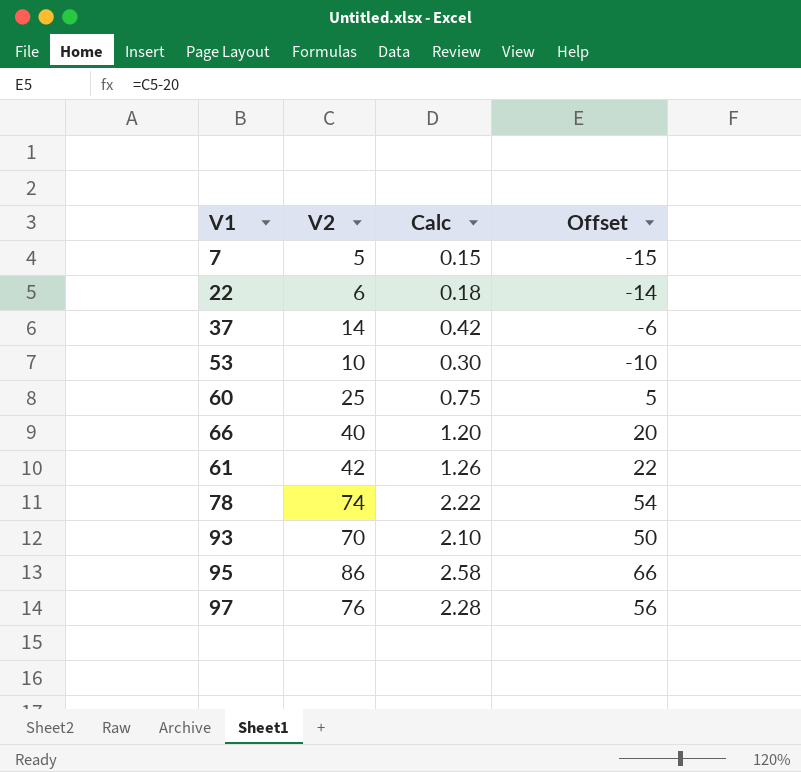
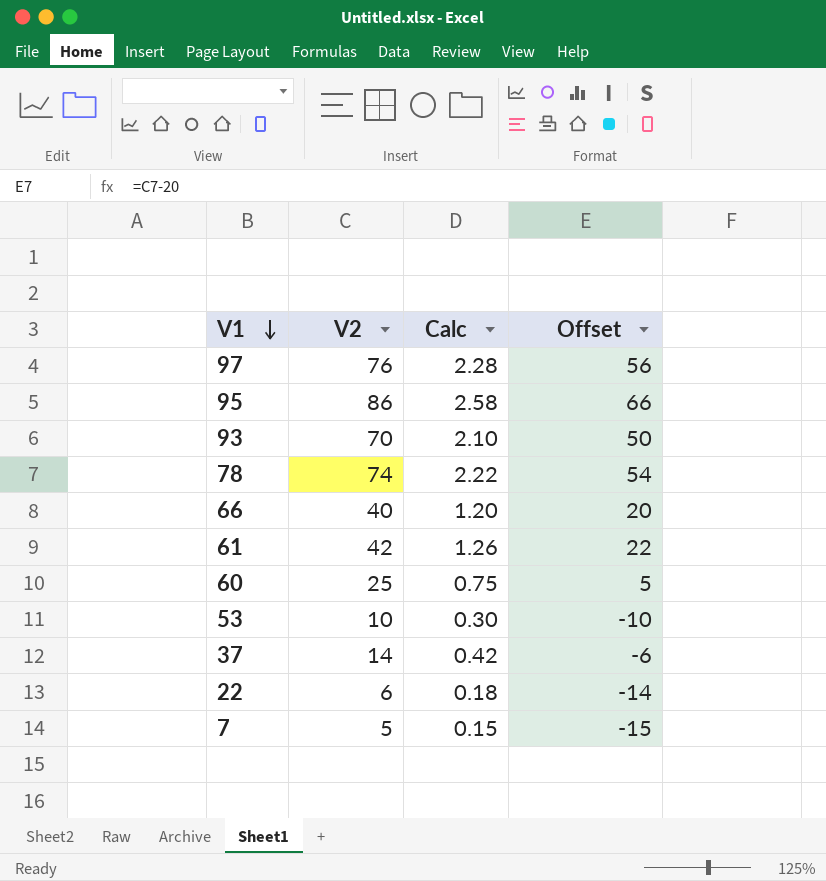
row order: none -> V1 descending

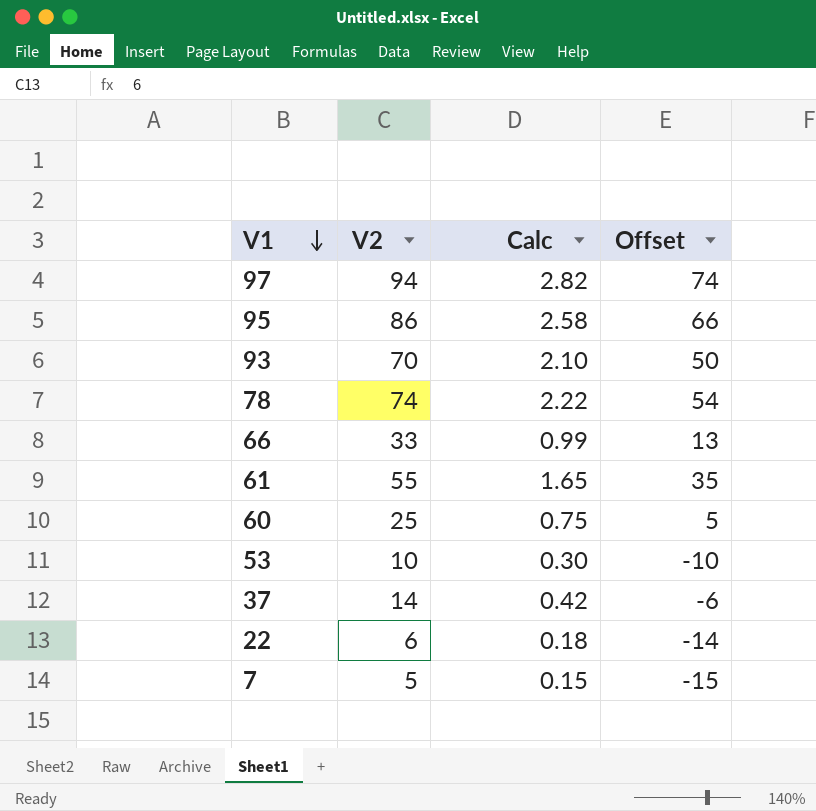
97 | V2: 76 -> 94
97 | Calc: 2.28 -> 2.82
97 | Offset: 56 -> 74
66 | V2: 40 -> 33
66 | Calc: 1.20 -> 0.99
66 | Offset: 20 -> 13
61 | V2: 42 -> 55
61 | Calc: 1.26 -> 1.65
61 | Offset: 22 -> 35

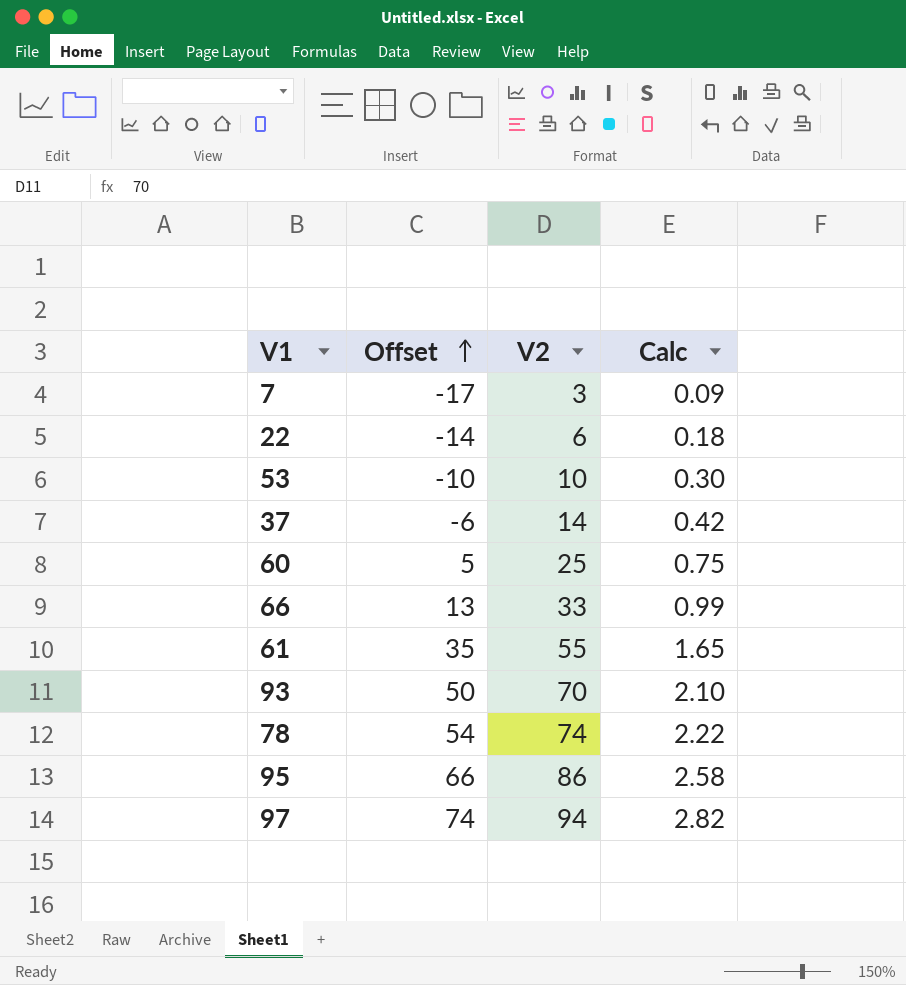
row order: V1 descending -> Offset ascending
column Offset | position: 4 -> 2
7 | Offset: -15 -> -17
7 | V2: 5 -> 3
7 | Calc: 0.15 -> 0.09

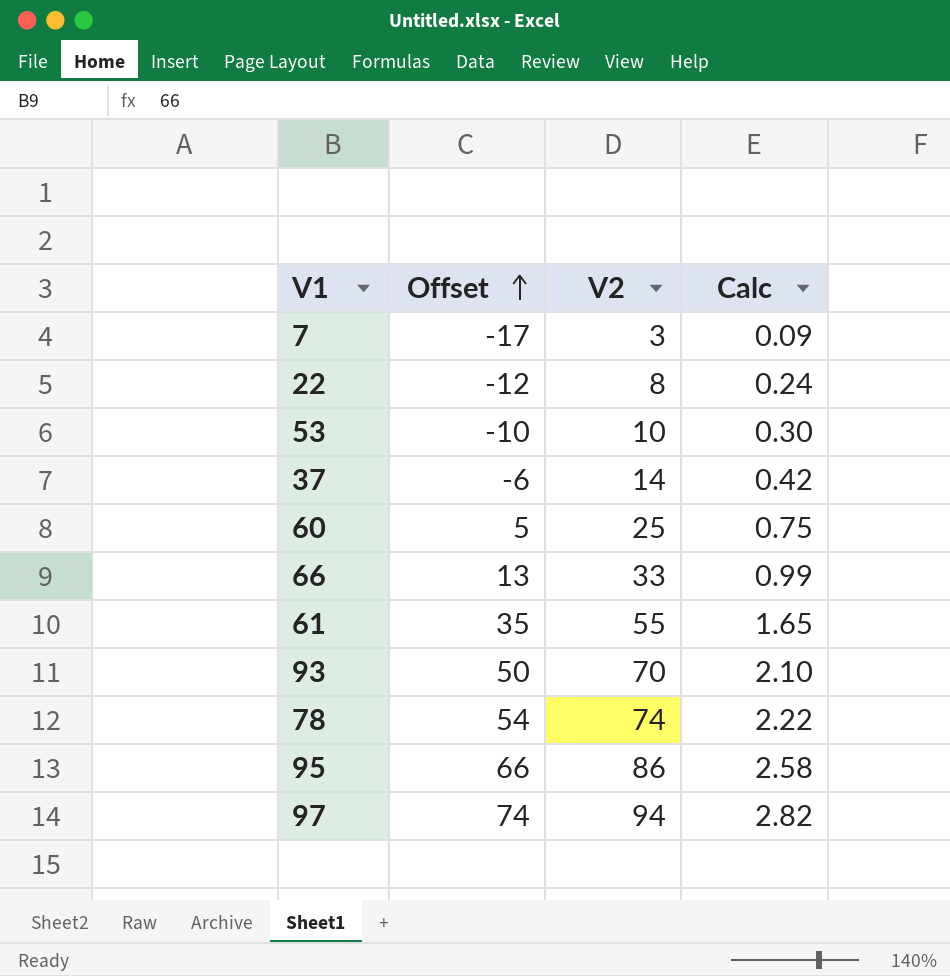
22 | Offset: -14 -> -12
22 | V2: 6 -> 8
22 | Calc: 0.18 -> 0.24

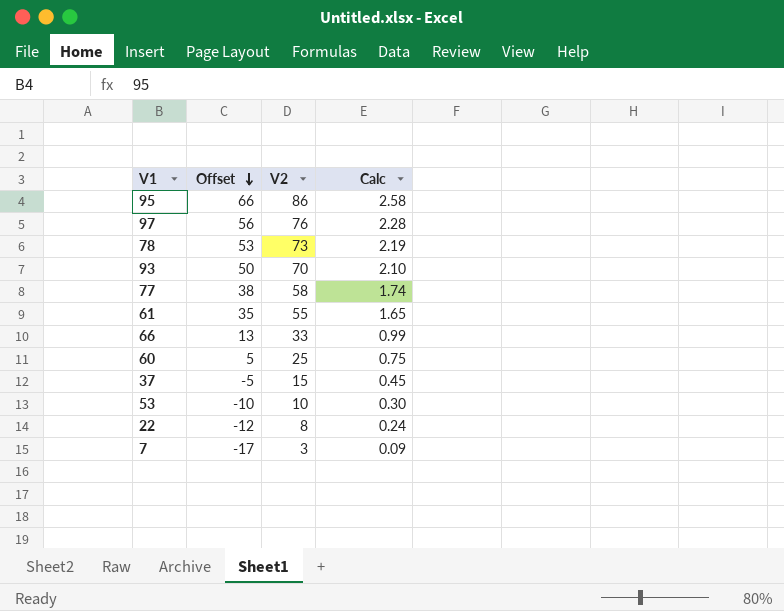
row order: Offset ascending -> Offset descending
97 | Offset: 74 -> 56
97 | V2: 94 -> 76
97 | Calc: 2.82 -> 2.28
78 | Offset: 54 -> 53
78 | V2: 74 -> 73
78 | Calc: 2.22 -> 2.19
row 77: none -> 38 | 58 | 1.74
37 | Offset: -6 -> -5
37 | V2: 14 -> 15
37 | Calc: 0.42 -> 0.45

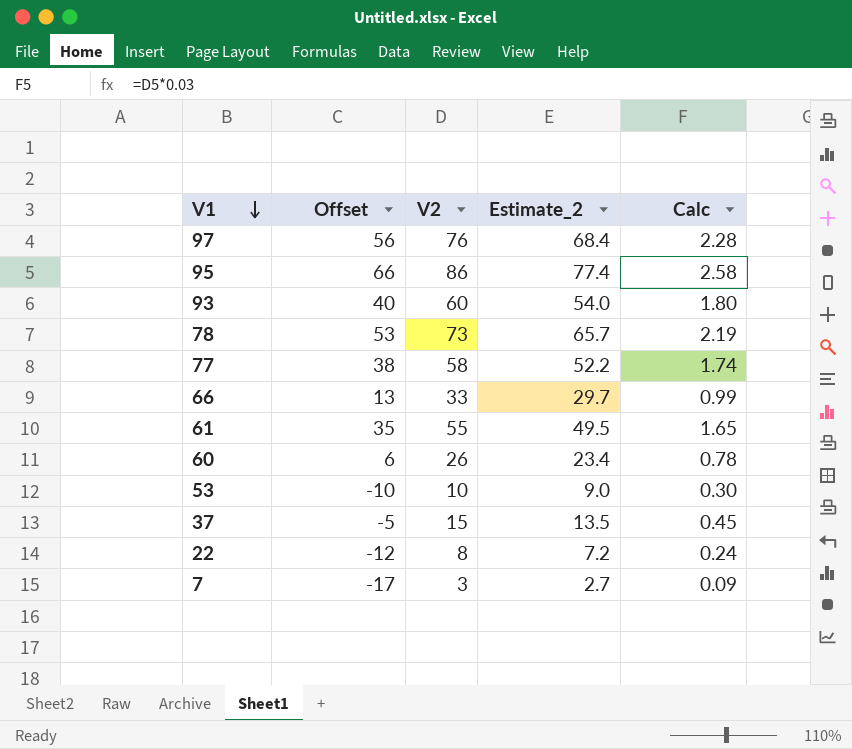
row order: Offset descending -> V1 descending
column Estimate_2 | formula: none -> [V2] * 0.9
93 | Offset: 50 -> 40
93 | V2: 70 -> 60
93 | Calc: 2.10 -> 1.80
60 | Offset: 5 -> 6
60 | V2: 25 -> 26
60 | Calc: 0.75 -> 0.78

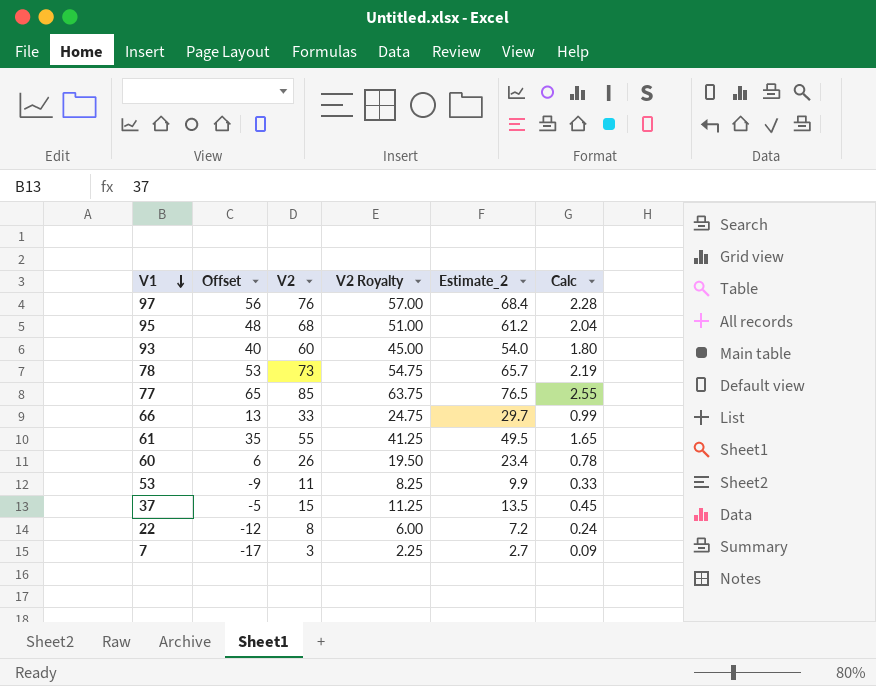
column V2 Royalty | formula: none -> [V2] * 0.75
95 | Offset: 66 -> 48
95 | V2: 86 -> 68
95 | Estimate_2: 77.4 -> 61.2
95 | Calc: 2.58 -> 2.04
77 | Offset: 38 -> 65
77 | V2: 58 -> 85
77 | Estimate_2: 52.2 -> 76.5
77 | Calc: 1.74 -> 2.55
53 | Offset: -10 -> -9
53 | V2: 10 -> 11
53 | Estimate_2: 9.0 -> 9.9
53 | Calc: 0.30 -> 0.33

